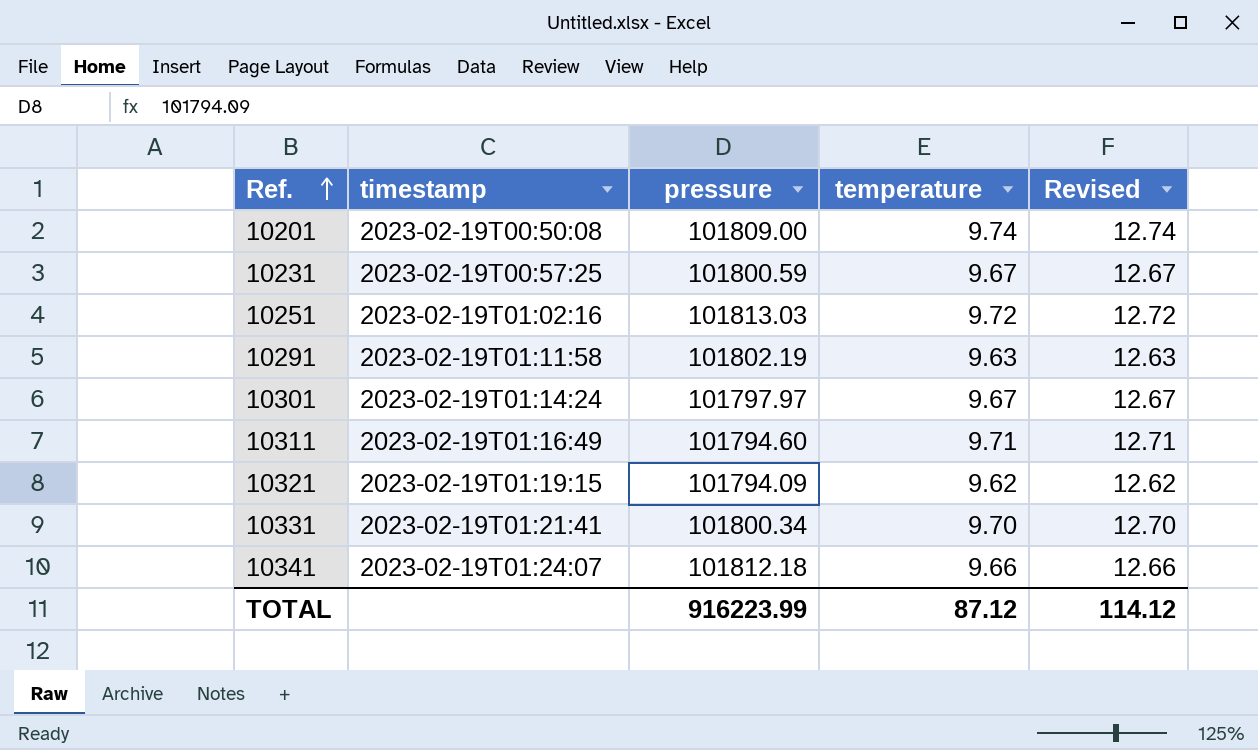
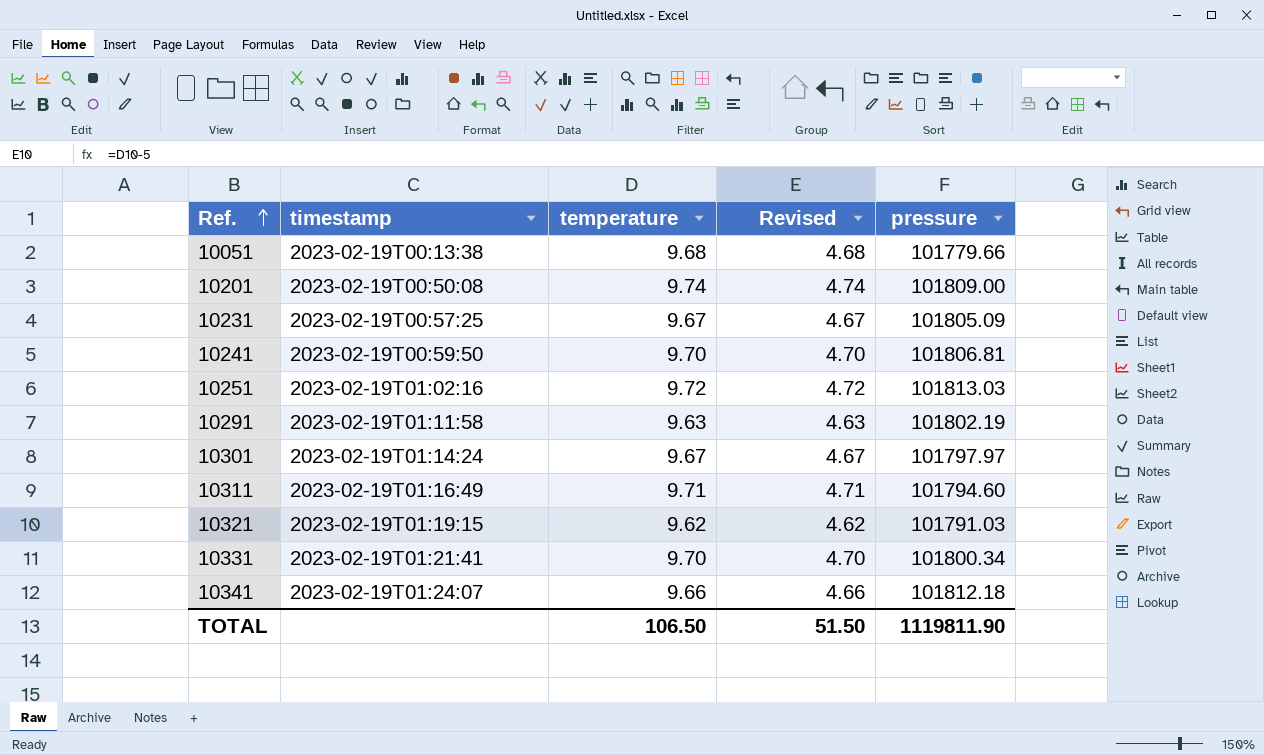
column Revised | formula: [temperature] + 3 -> [temperature] - 5
column pressure | position: 3 -> 5
row 10051: none -> 2023-02-19T00:13:38 | 9.68 | 4.68 | 101779.66
10231 | pressure: 101800.59 -> 101805.09
row 10241: none -> 2023-02-19T00:59:50 | 9.70 | 4.70 | 101806.81
10321 | pressure: 101794.09 -> 101791.03
TOTAL | temperature: 87.12 -> 106.50
TOTAL | Revised: 114.12 -> 51.50
TOTAL | pressure: 916223.99 -> 1119811.90

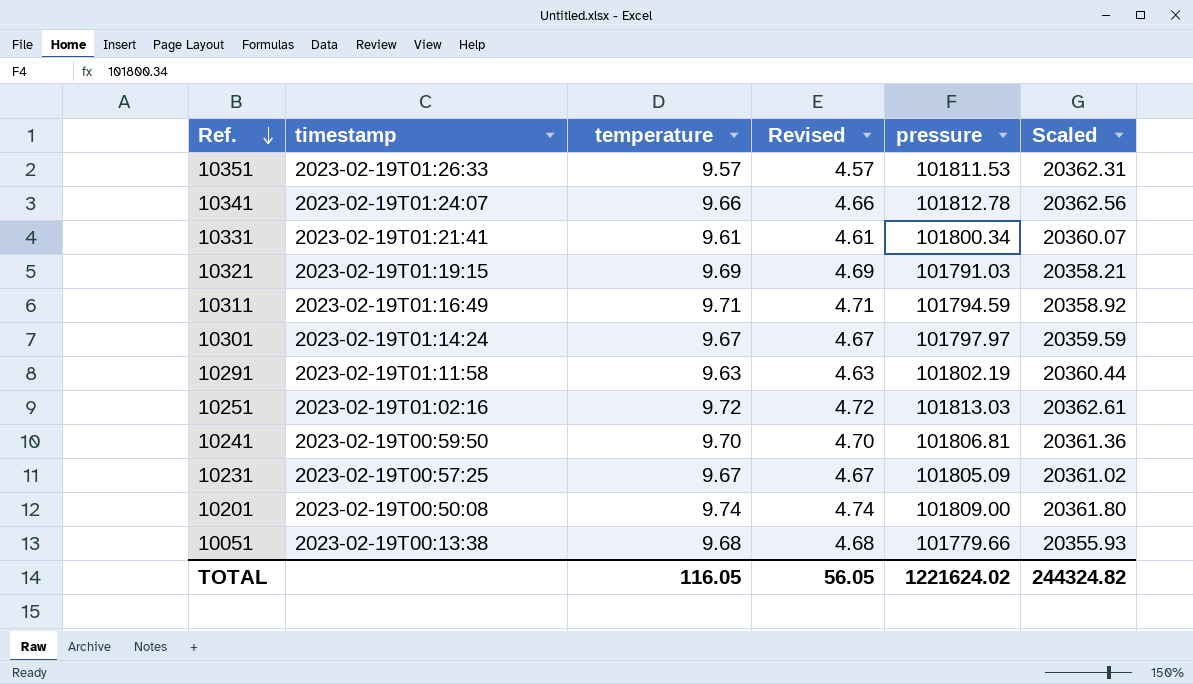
row order: Ref. ascending -> Ref. descending
column Scaled | formula: none -> [pressure] * 0.2
row 10351: none -> 2023-02-19T01:26:33 | 9.57 | 4.57 | 101811.53 | 20362.31
10341 | pressure: 101812.18 -> 101812.78
10331 | temperature: 9.70 -> 9.61
10331 | Revised: 4.70 -> 4.61
10321 | temperature: 9.62 -> 9.69
10321 | Revised: 4.62 -> 4.69
10311 | pressure: 101794.60 -> 101794.59
TOTAL | temperature: 106.50 -> 116.05
TOTAL | Revised: 51.50 -> 56.05
TOTAL | pressure: 1119811.90 -> 1221624.02

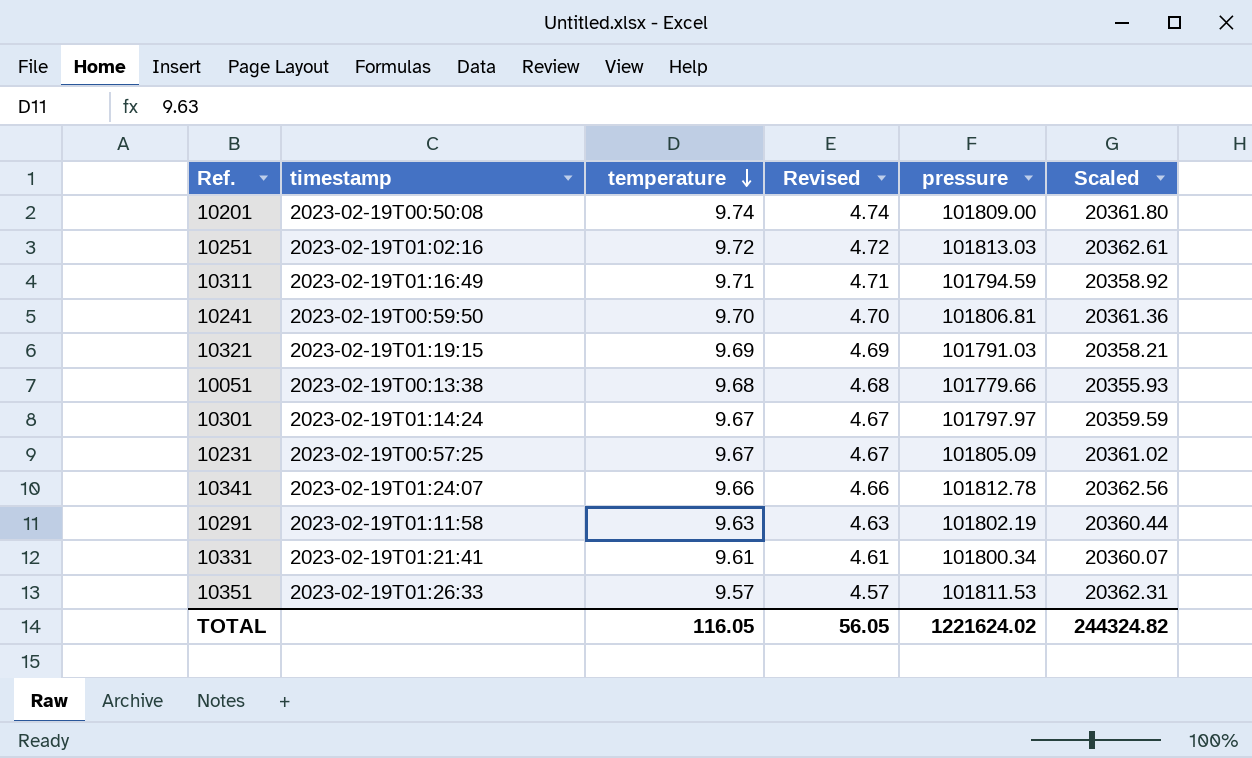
row order: Ref. descending -> temperature descending

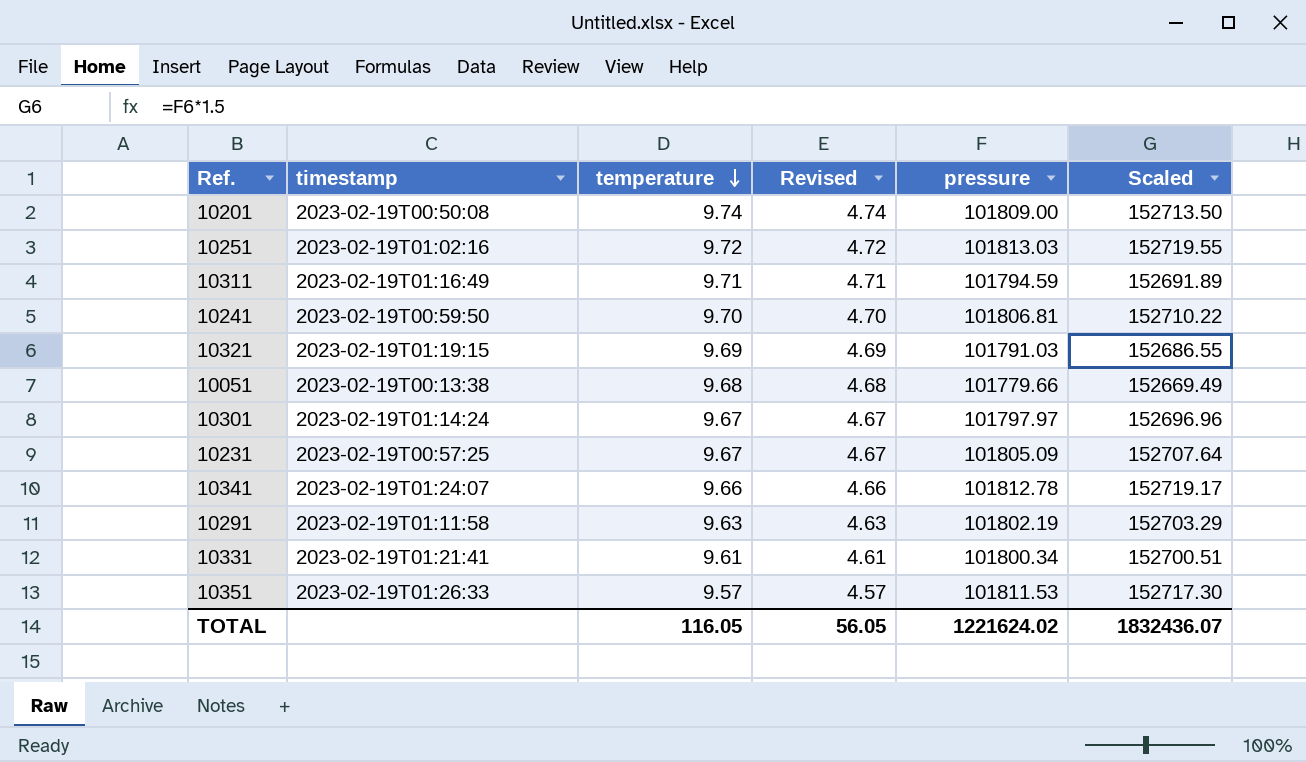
column Scaled | formula: [pressure] * 0.2 -> [pressure] * 1.5
TOTAL | Scaled: 244324.82 -> 1832436.07

